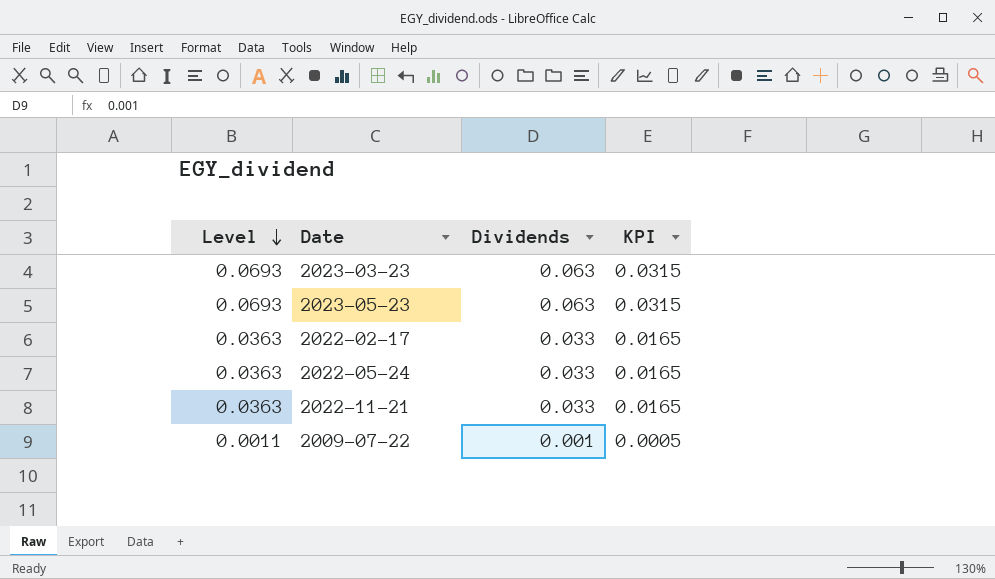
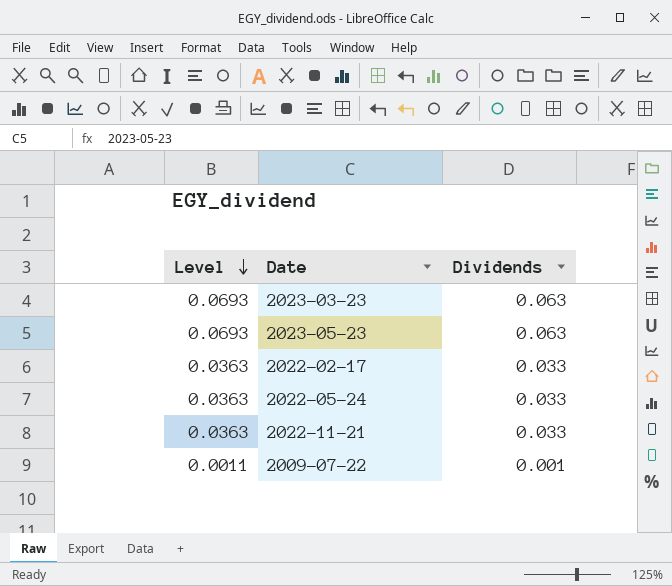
column KPI | formula: [Dividends] * 0.5 -> none

